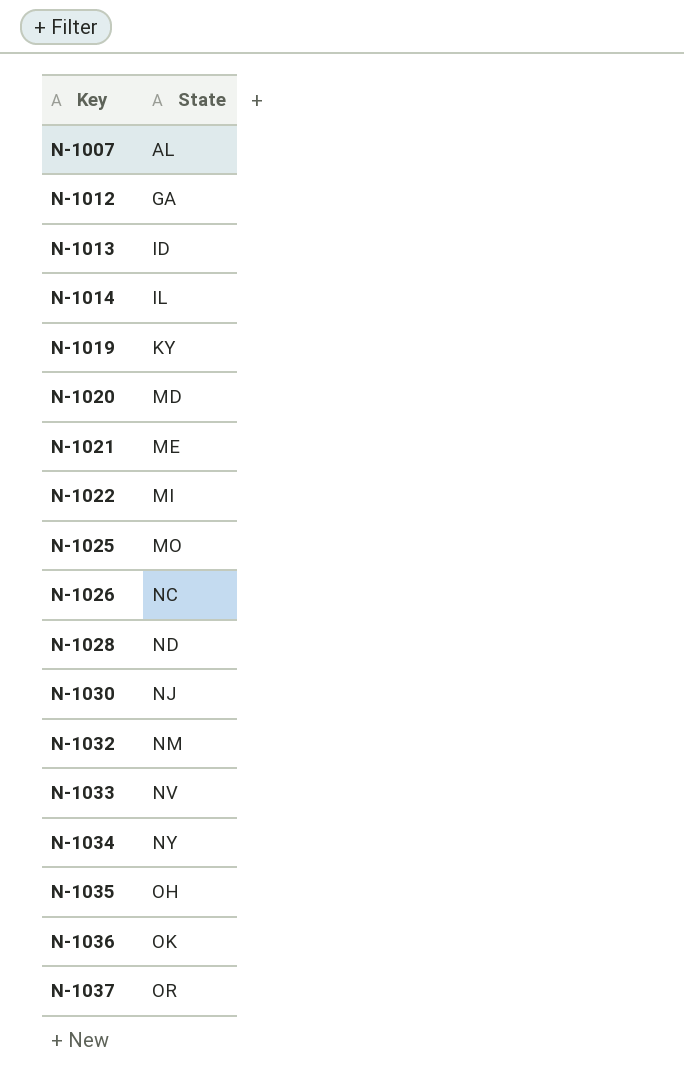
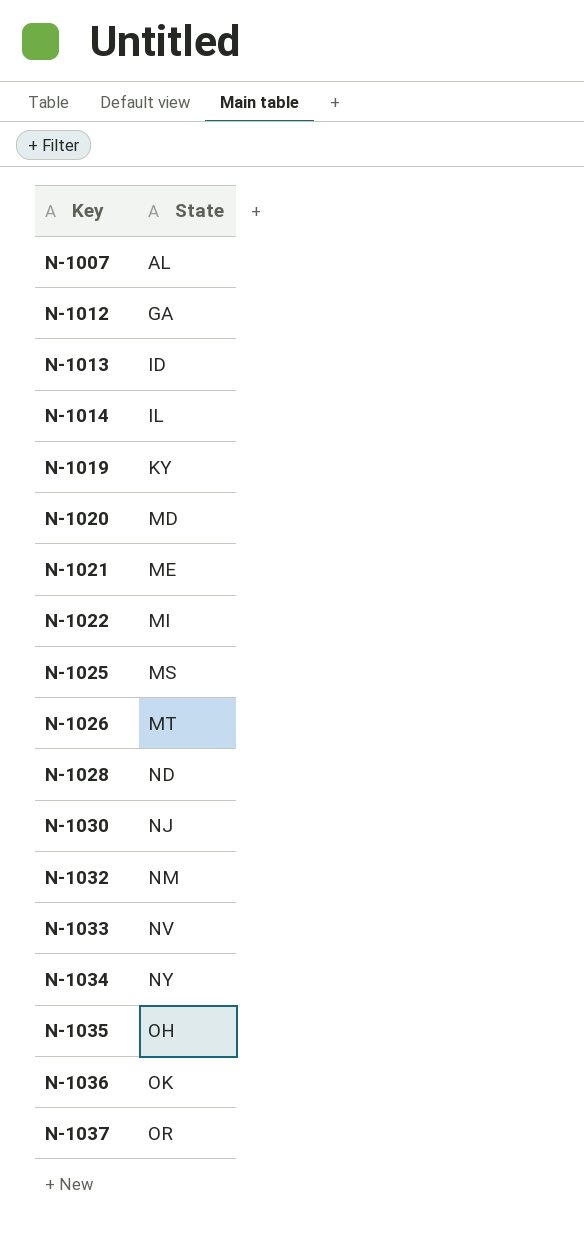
N-1025 | State: MO -> MS
N-1026 | State: NC -> MT

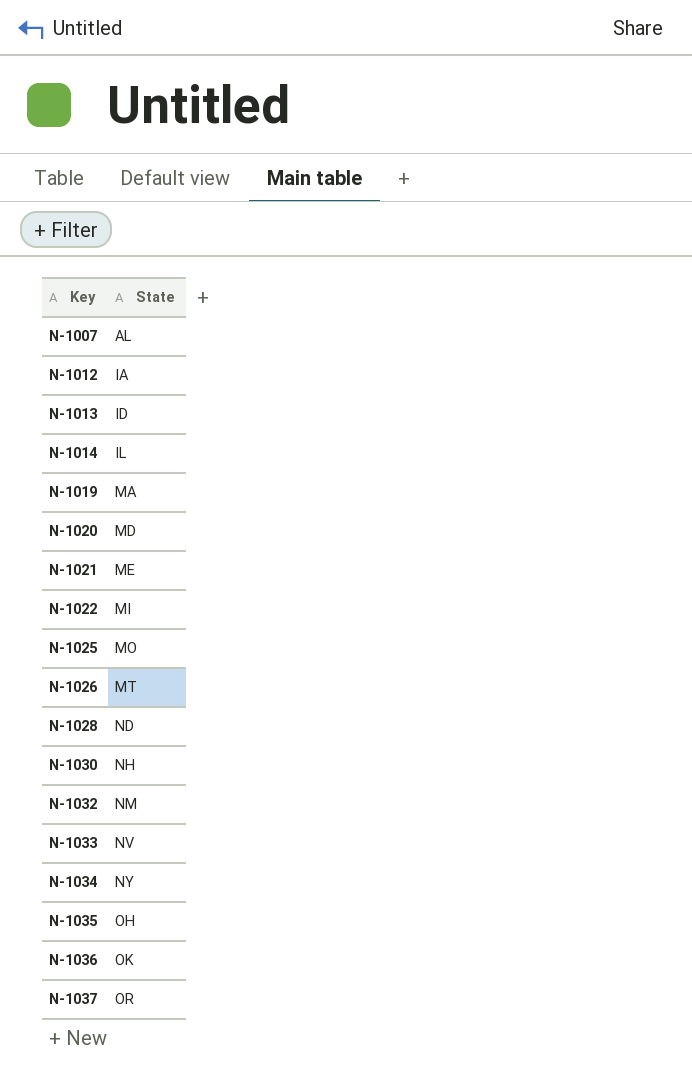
N-1012 | State: GA -> IA
N-1019 | State: KY -> MA
N-1025 | State: MS -> MO
N-1030 | State: NJ -> NH

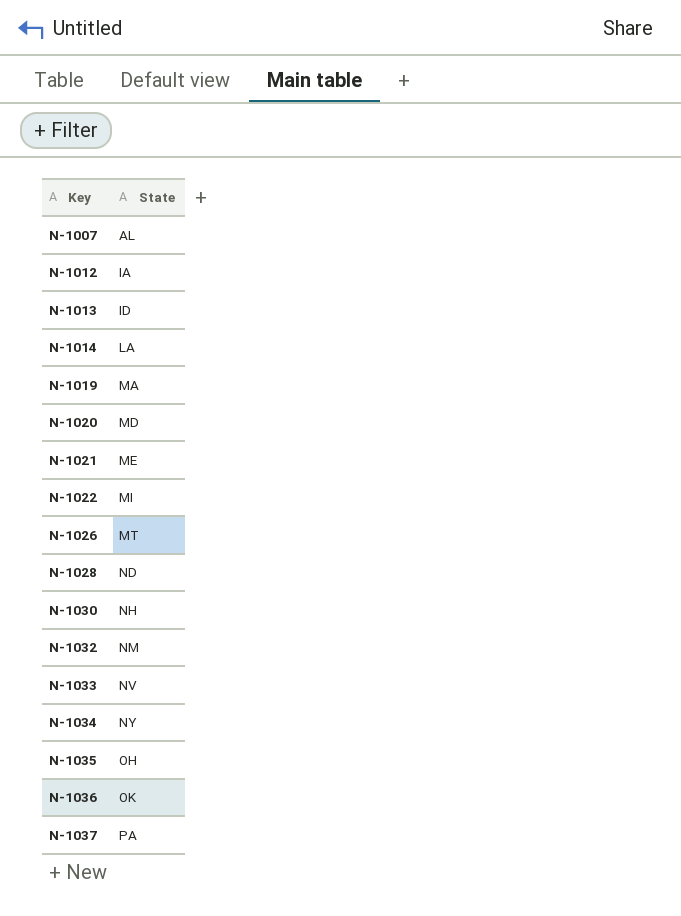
row N-1025: MO -> none
N-1014 | State: IL -> LA
N-1037 | State: OR -> PA

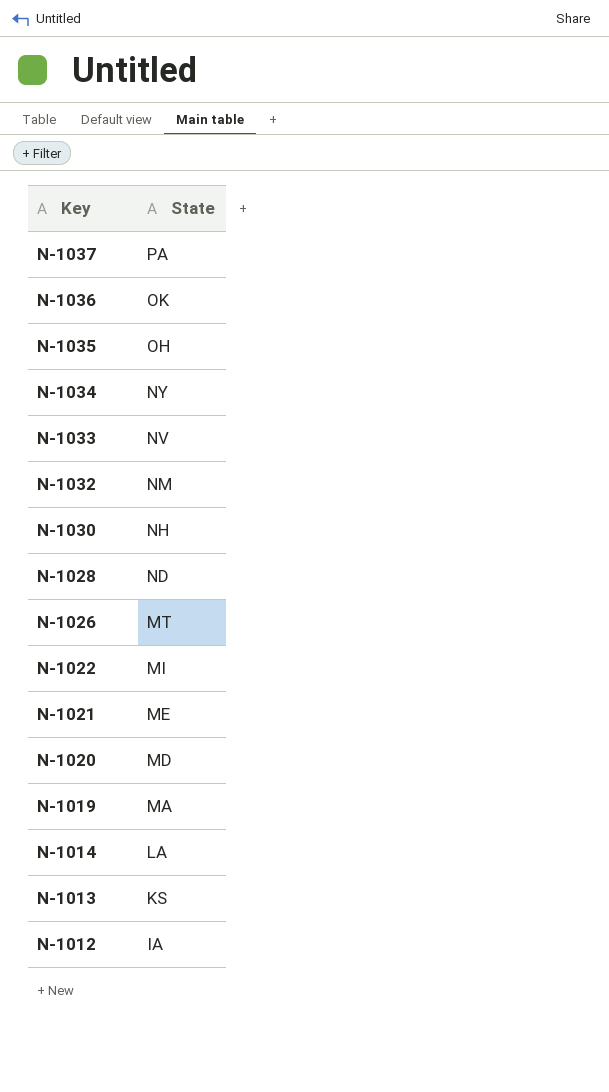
row order: Key ascending -> Key descending
row N-1007: AL -> none
N-1013 | State: ID -> KS

